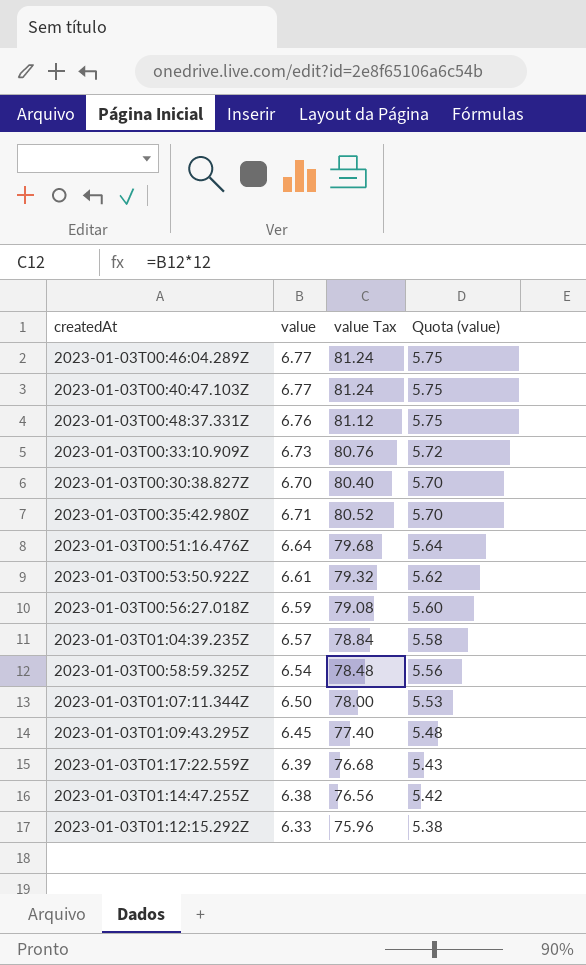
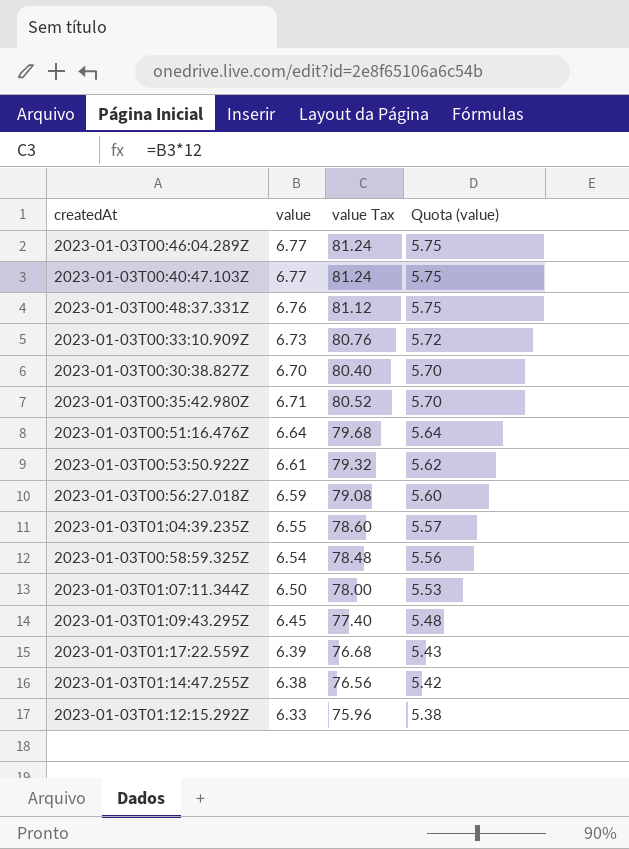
2023-01-03T01:04:39.235Z | value: 6.57 -> 6.55
2023-01-03T01:04:39.235Z | value Tax: 78.84 -> 78.60
2023-01-03T01:04:39.235Z | Quota (value): 5.58 -> 5.57

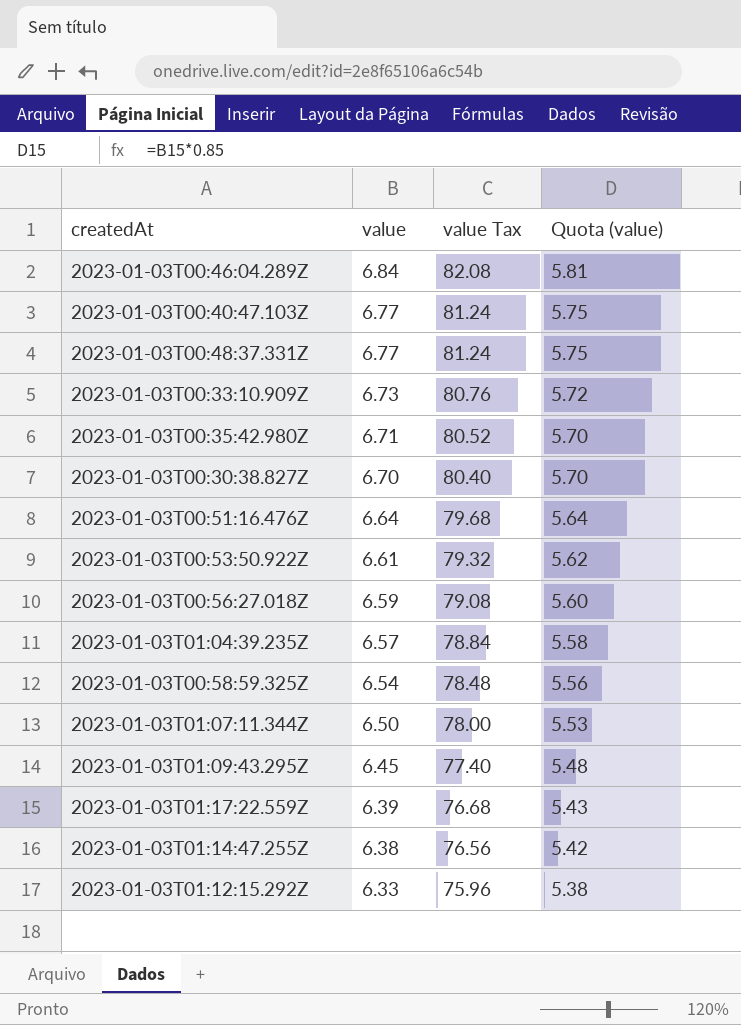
row order: Quota (value) descending -> value descending
2023-01-03T00:46:04.289Z | value: 6.77 -> 6.84
2023-01-03T00:46:04.289Z | value Tax: 81.24 -> 82.08
2023-01-03T00:46:04.289Z | Quota (value): 5.75 -> 5.81
2023-01-03T00:48:37.331Z | value: 6.76 -> 6.77
2023-01-03T00:48:37.331Z | value Tax: 81.12 -> 81.24
2023-01-03T01:04:39.235Z | value: 6.55 -> 6.57
2023-01-03T01:04:39.235Z | value Tax: 78.60 -> 78.84
2023-01-03T01:04:39.235Z | Quota (value): 5.57 -> 5.58

